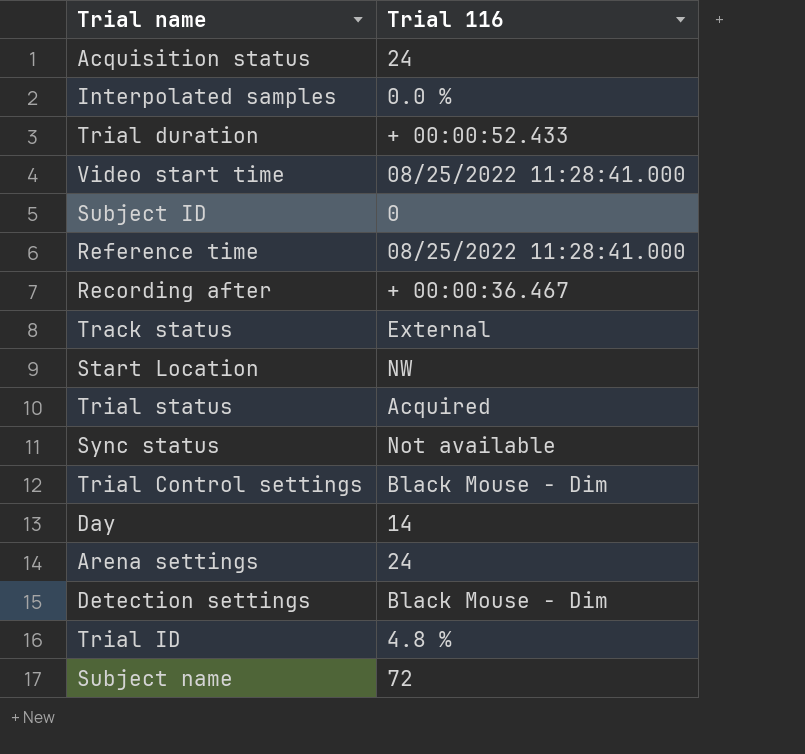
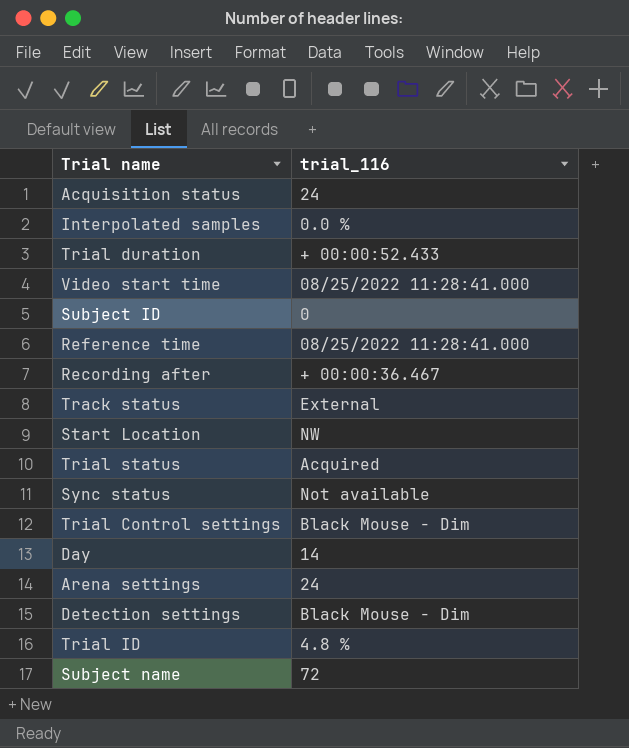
column name: Trial 116 -> trial_116

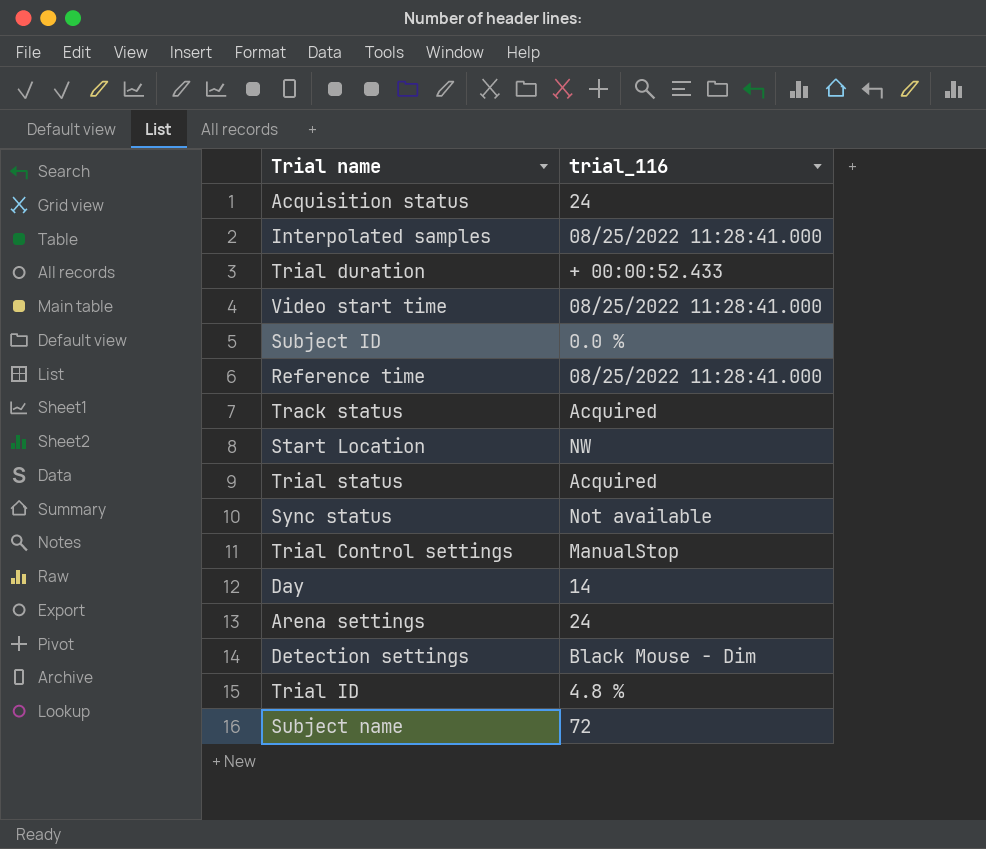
row Recording after: + 00:00:36.467 -> none
Interpolated samples | trial_116: 0.0 % -> 08/25/2022 11:28:41.000
Subject ID | trial_116: 0 -> 0.0 %
Track status | trial_116: External -> Acquired
Trial Control settings | trial_116: Black Mouse - Dim -> ManualStop

